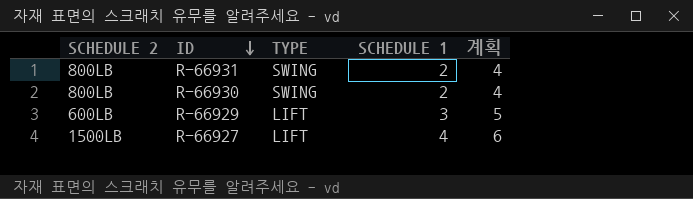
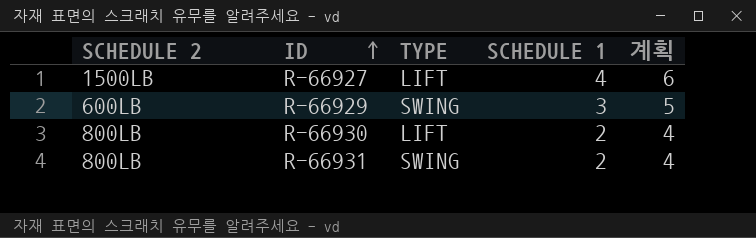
row order: ID descending -> ID ascending
R-66929 | TYPE: LIFT -> SWING
R-66930 | TYPE: SWING -> LIFT

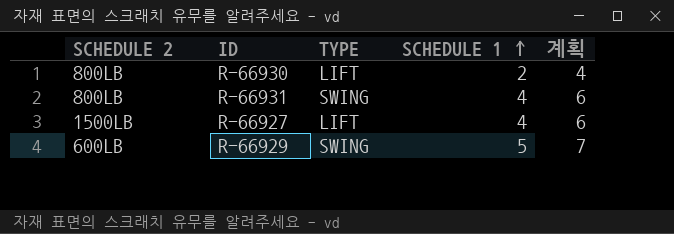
row order: ID ascending -> SCHEDULE 1 ascending
R-66931 | SCHEDULE 1: 2 -> 4
R-66931 | 계획: 4 -> 6
R-66929 | SCHEDULE 1: 3 -> 5
R-66929 | 계획: 5 -> 7

